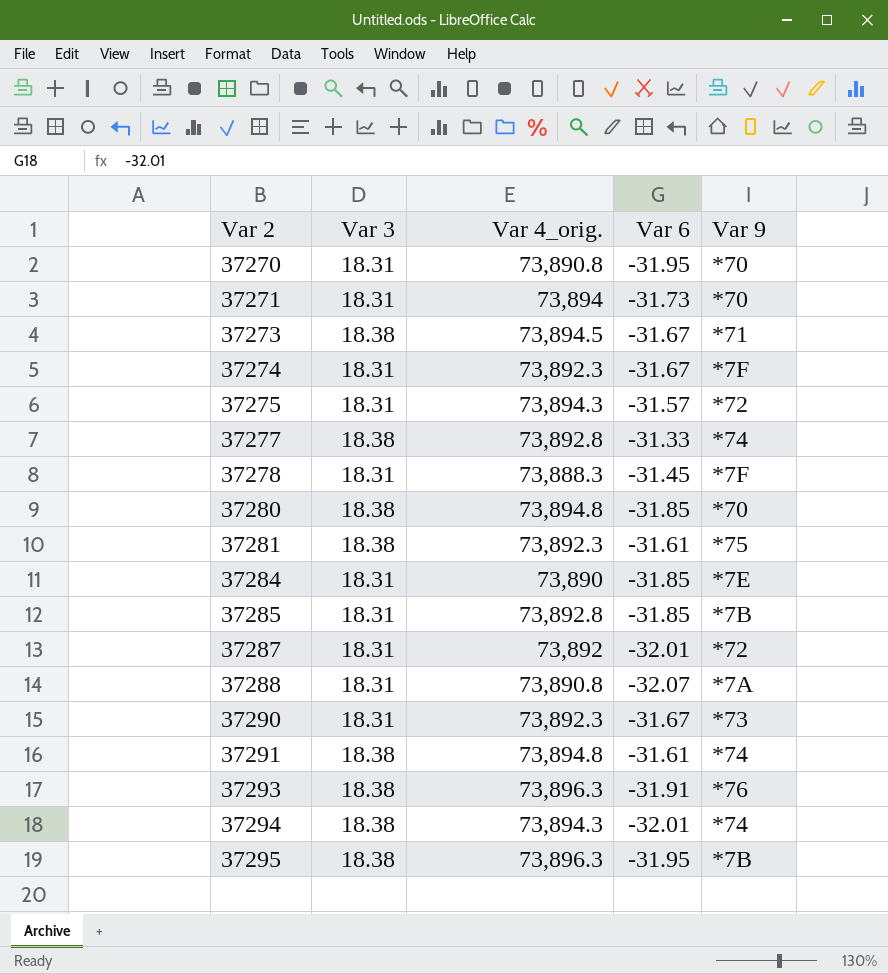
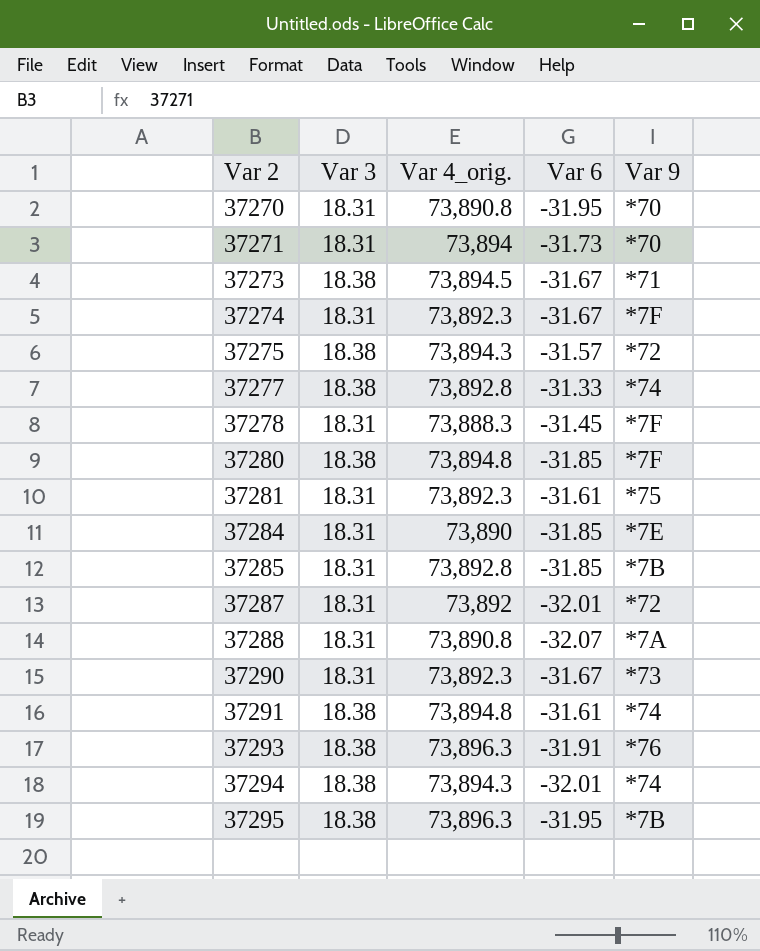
37275 | Var 3: 18.31 -> 18.38
37280 | Var 9: *70 -> *7F
37281 | Var 3: 18.38 -> 18.31

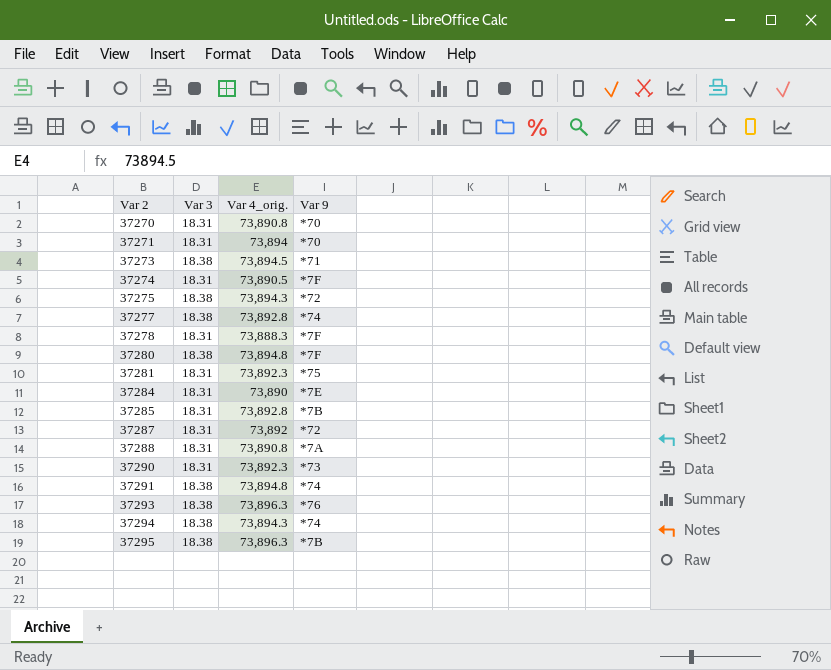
column Var 6 | position: 4 -> none
37274 | Var 4_orig.: 73,892.3 -> 73,890.5

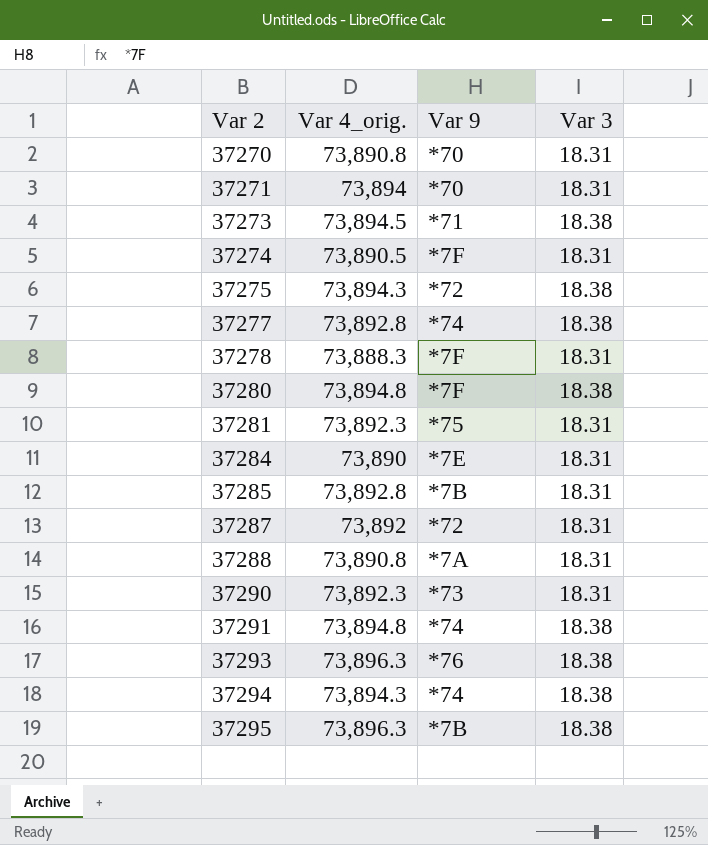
column Var 3 | position: 2 -> 4

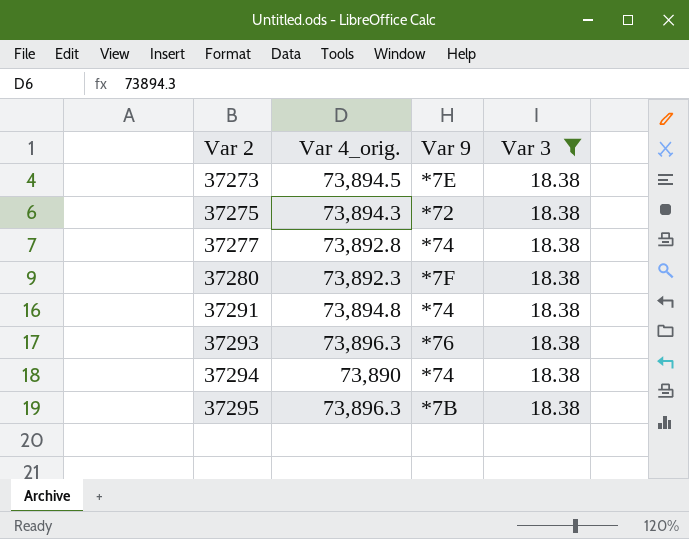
filter: none -> Var 3 = 18.38
37273 | Var 9: *71 -> *7E
37280 | Var 4_orig.: 73,894.8 -> 73,892.3
37294 | Var 4_orig.: 73,894.3 -> 73,890

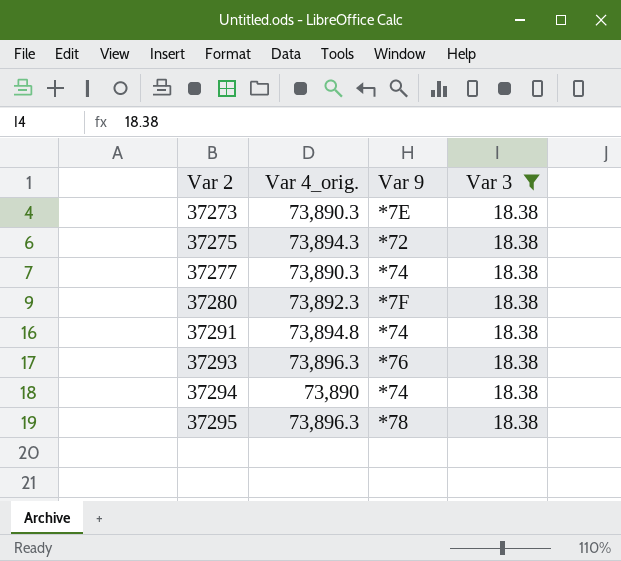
37273 | Var 4_orig.: 73,894.5 -> 73,890.3
37277 | Var 4_orig.: 73,892.8 -> 73,890.3
37295 | Var 9: *7B -> *78

